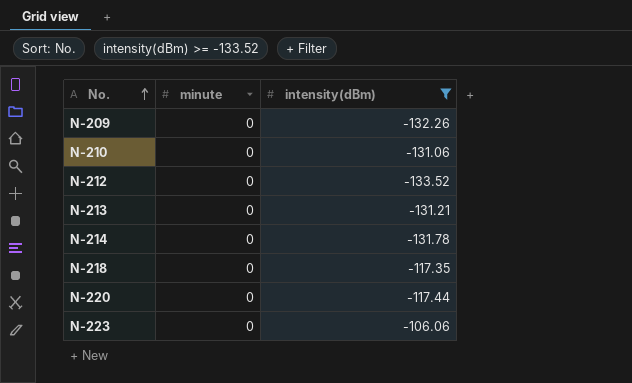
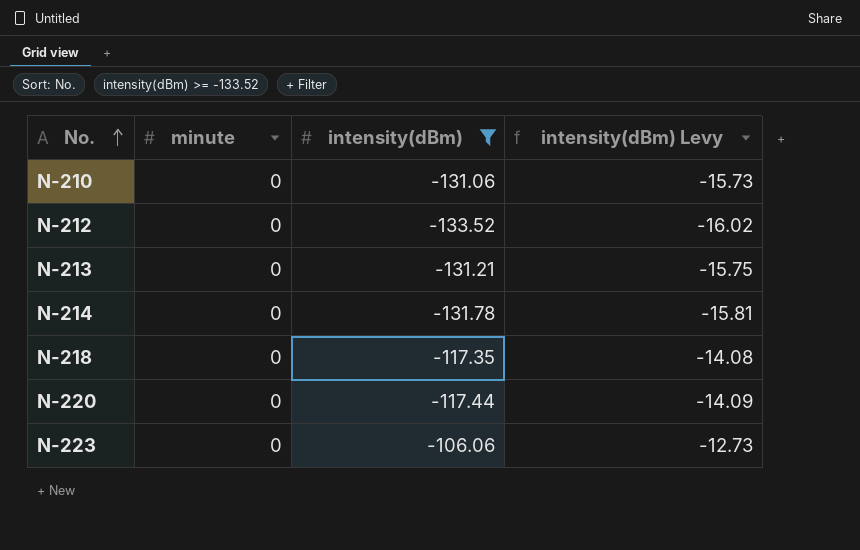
column intensity(dBm) Levy | formula: none -> [intensity(dBm)] * 0.12
row N-209: 0 | -132.26 -> none

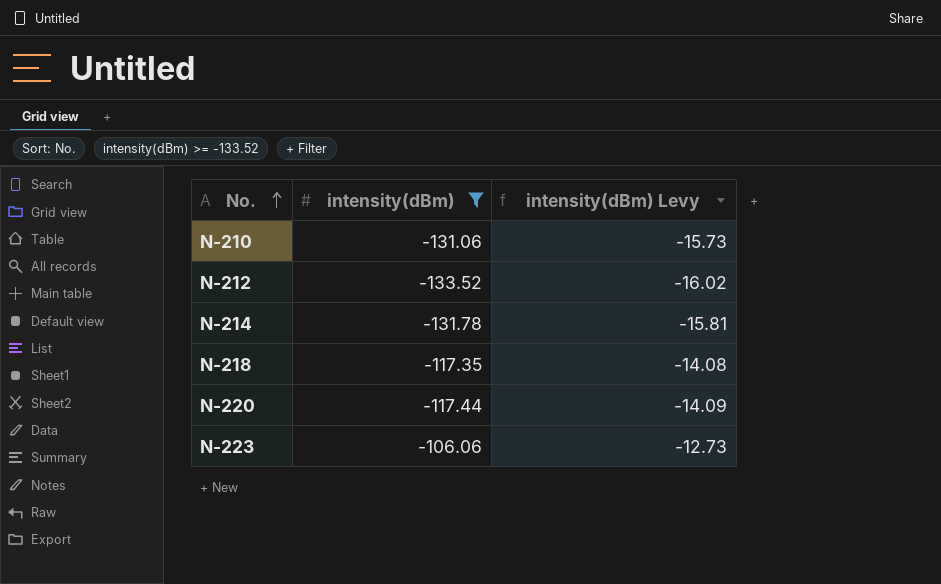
column minute | position: 2 -> none
row N-213: 0 | -131.21 | -15.75 -> none

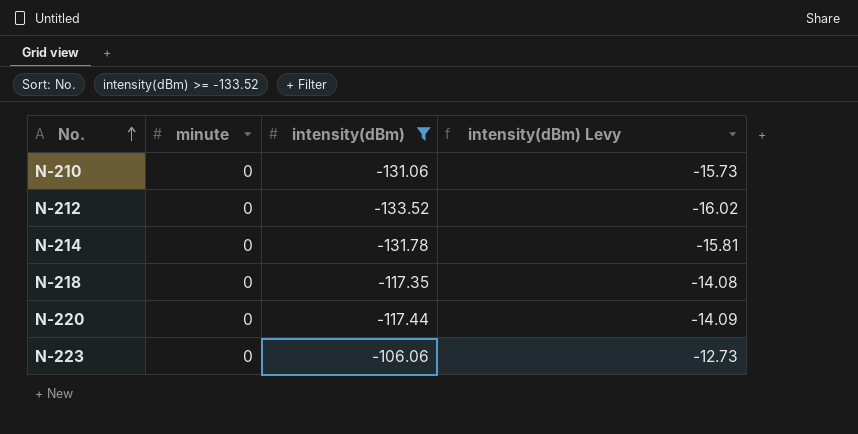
column minute | position: none -> 2

